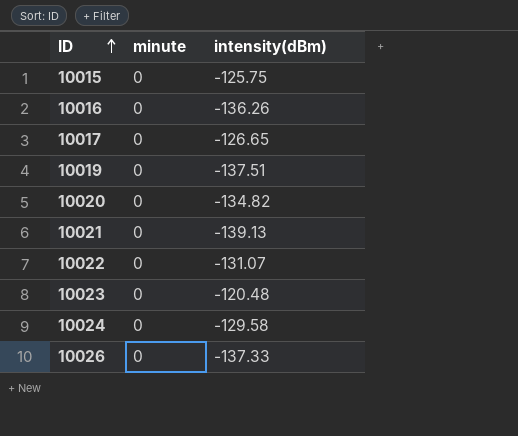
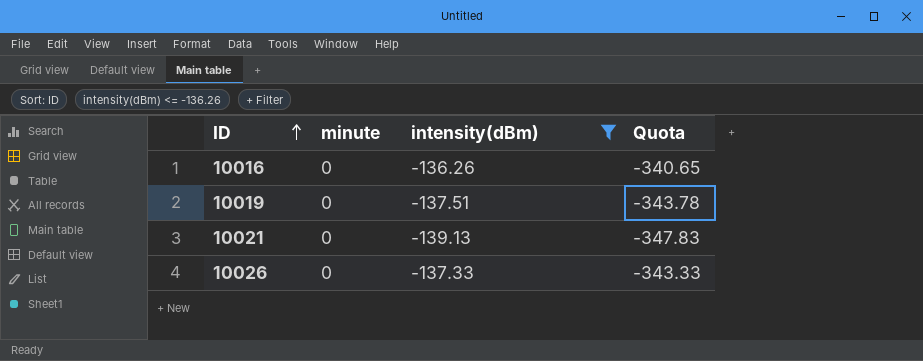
filter: none -> intensity(dBm) <= -136.26
column Quota | formula: none -> [intensity(dBm)] * 2.5

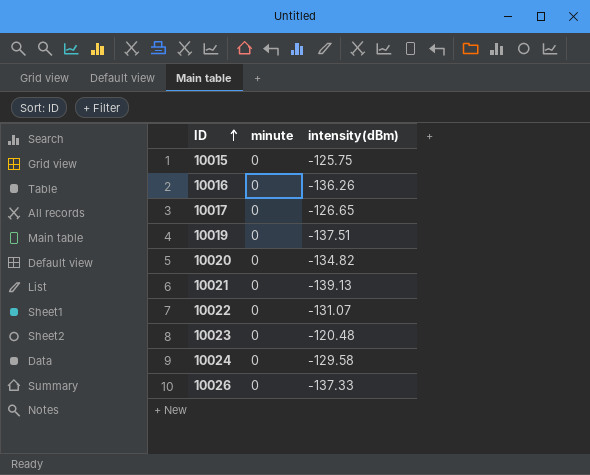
filter: intensity(dBm) <= -136.26 -> none
column Quota | formula: [intensity(dBm)] * 2.5 -> none

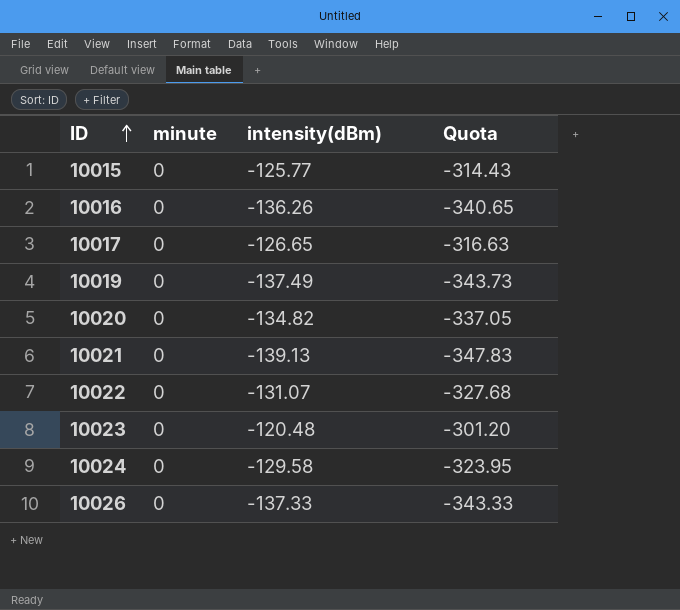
column Quota | formula: none -> [intensity(dBm)] * 2.5
10015 | intensity(dBm): -125.75 -> -125.77
10019 | intensity(dBm): -137.51 -> -137.49

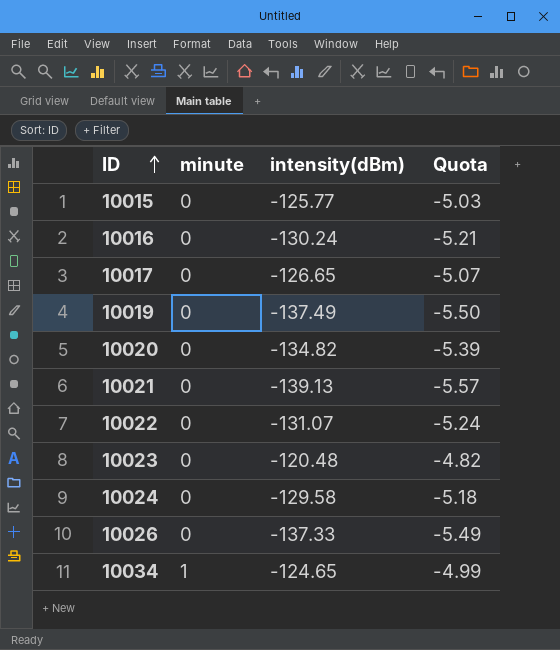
column Quota | formula: [intensity(dBm)] * 2.5 -> [intensity(dBm)] * 0.04
10016 | intensity(dBm): -136.26 -> -130.24
row 10034: none -> 1 | -124.65 | -4.99

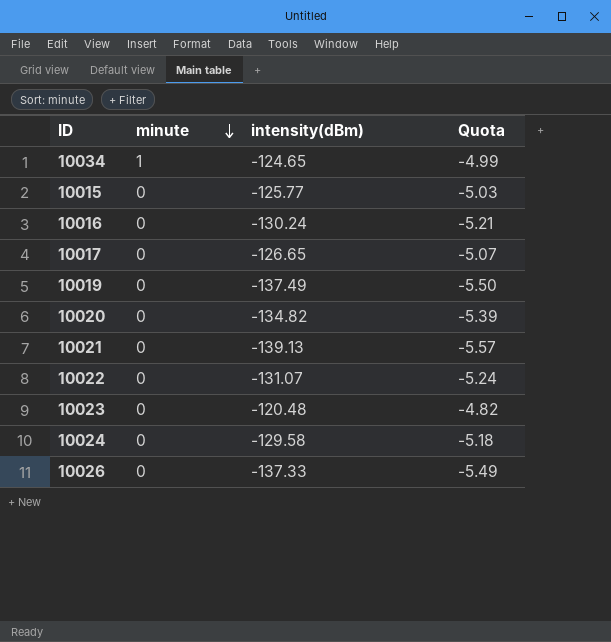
row order: ID ascending -> minute descending

